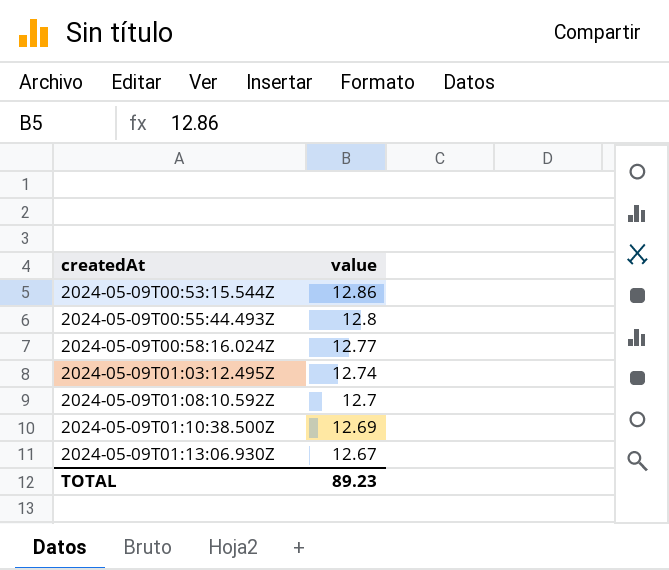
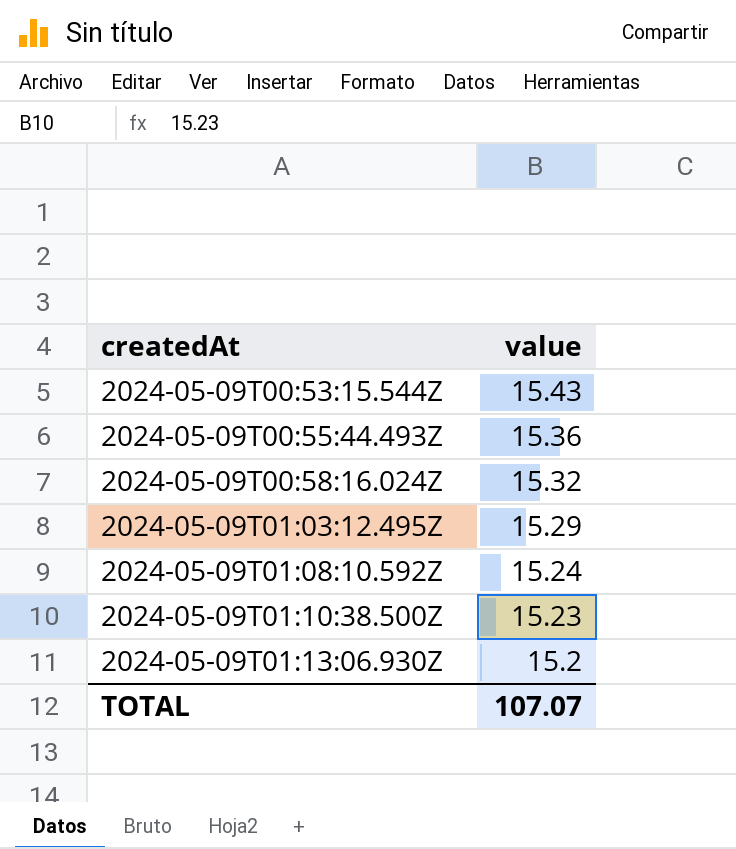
2024-05-09T00:53:15.544Z | value: 12.86 -> 15.43
2024-05-09T00:55:44.493Z | value: 12.8 -> 15.36
2024-05-09T00:58:16.024Z | value: 12.77 -> 15.32
2024-05-09T01:03:12.495Z | value: 12.74 -> 15.29
2024-05-09T01:08:10.592Z | value: 12.7 -> 15.24
2024-05-09T01:10:38.500Z | value: 12.69 -> 15.23
2024-05-09T01:13:06.930Z | value: 12.67 -> 15.2
TOTAL | value: 89.23 -> 107.07

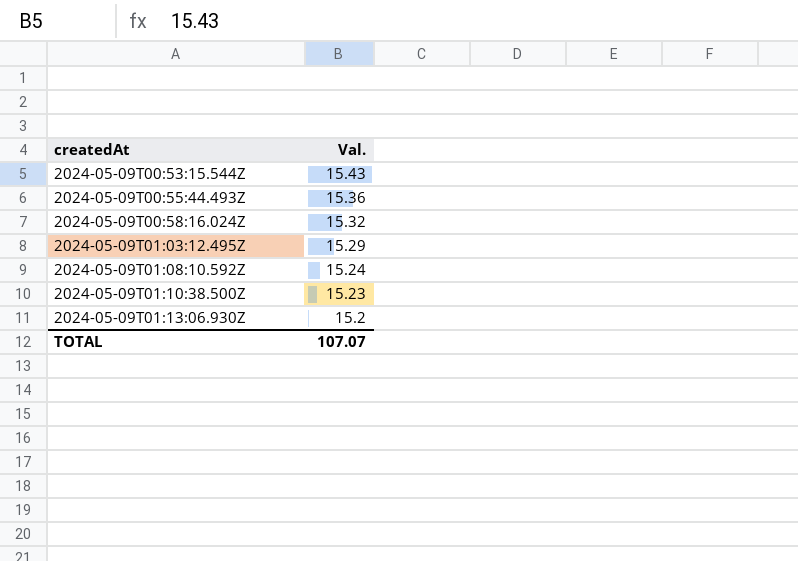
column name: value -> Val.

